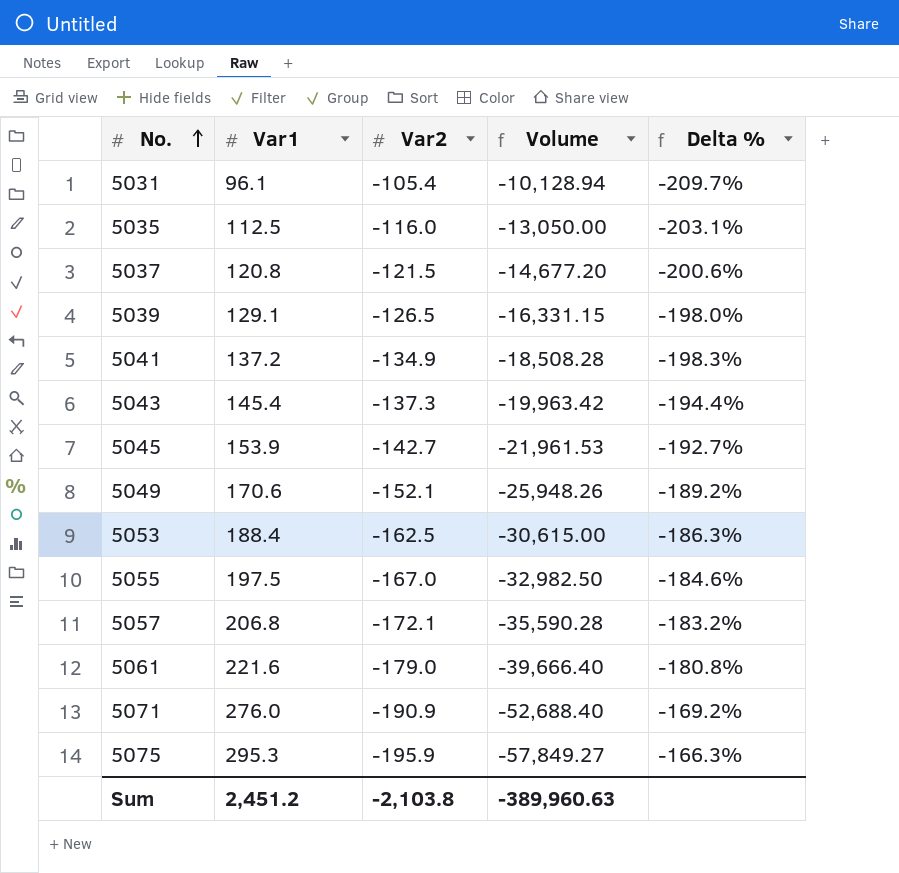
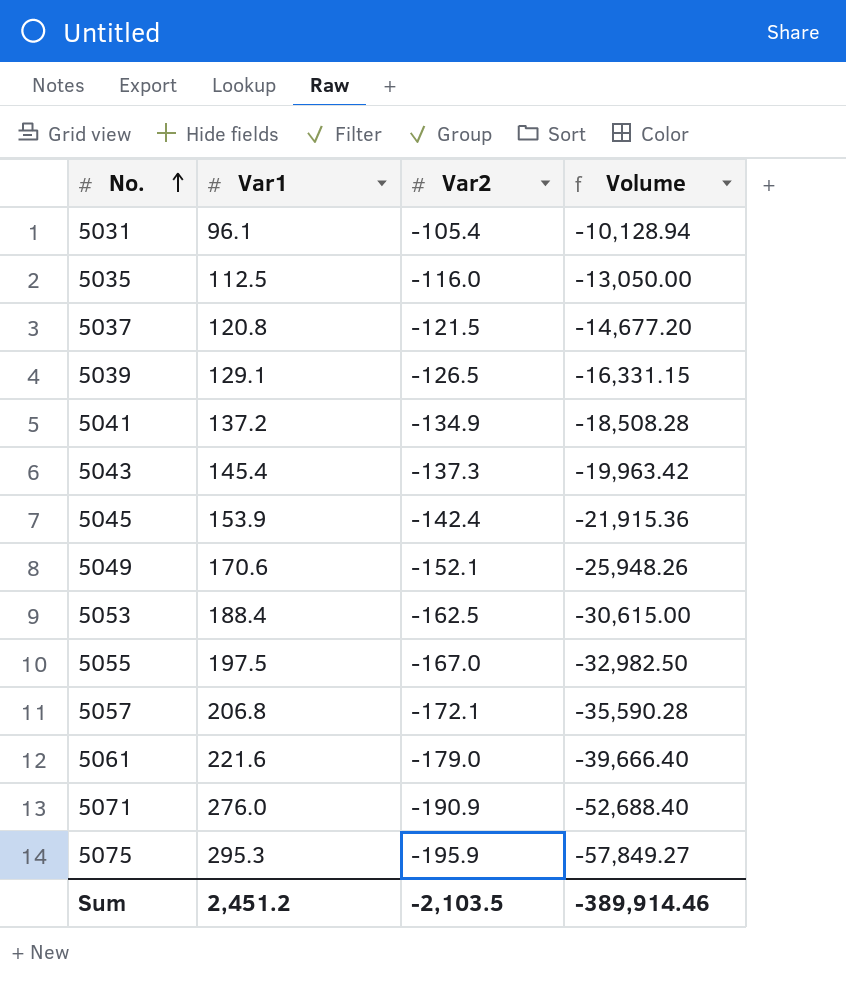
column Delta % | formula: ([Var2] - [Var1]) / [Var1] -> none
5045 | Var2: -142.7 -> -142.4
5045 | Volume: -21,961.53 -> -21,915.36
Sum | Var2: -2,103.8 -> -2,103.5
Sum | Volume: -389,960.63 -> -389,914.46

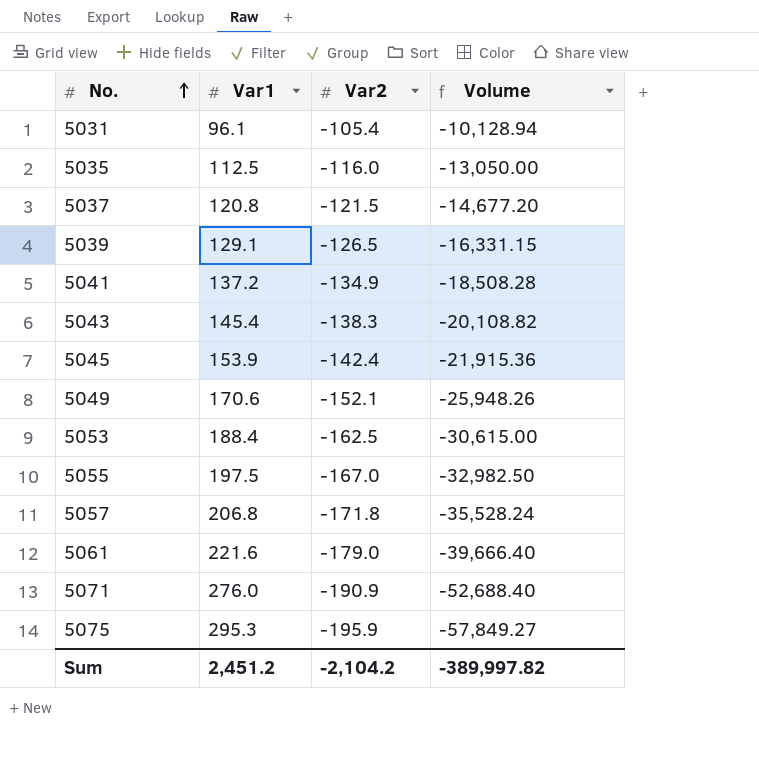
5043 | Var2: -137.3 -> -138.3
5043 | Volume: -19,963.42 -> -20,108.82
5057 | Var2: -172.1 -> -171.8
5057 | Volume: -35,590.28 -> -35,528.24
Sum | Var2: -2,103.5 -> -2,104.2
Sum | Volume: -389,914.46 -> -389,997.82

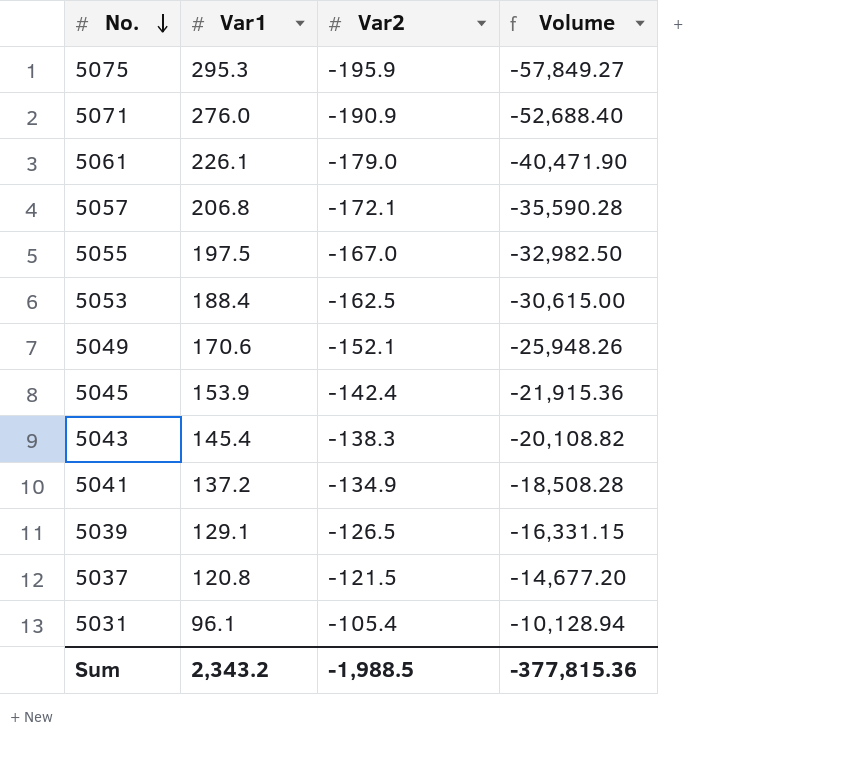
row order: No. ascending -> No. descending
row 5035: 112.5 | -116.0 | -13,050.00 -> none
5061 | Var1: 221.6 -> 226.1
5061 | Volume: -39,666.40 -> -40,471.90
5057 | Var2: -171.8 -> -172.1
5057 | Volume: -35,528.24 -> -35,590.28
Sum | Var1: 2,451.2 -> 2,343.2
Sum | Var2: -2,104.2 -> -1,988.5
Sum | Volume: -389,997.82 -> -377,815.36

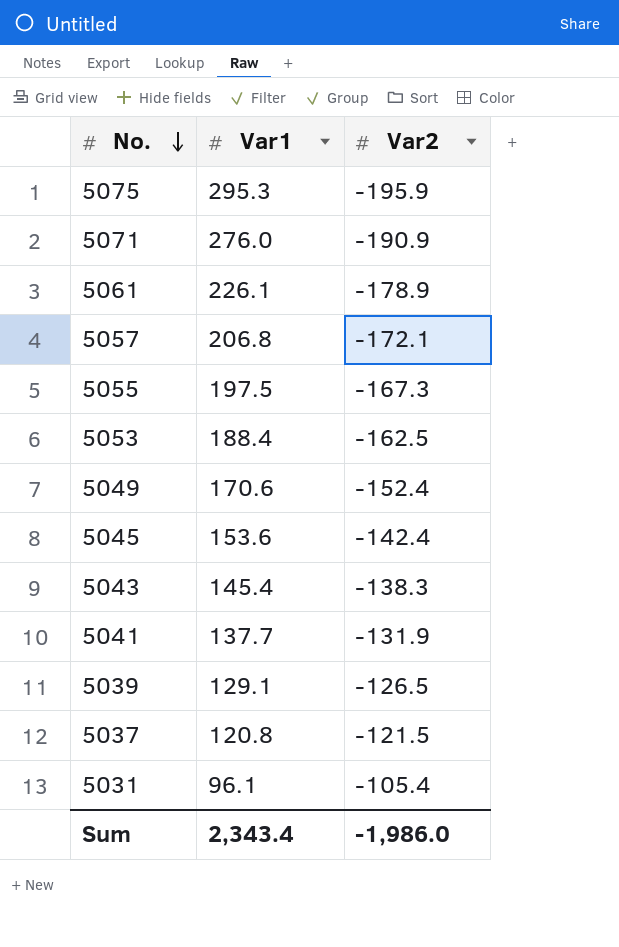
column Volume | formula: [Var1] * [Var2] -> none
5061 | Var2: -179.0 -> -178.9
5055 | Var2: -167.0 -> -167.3
5049 | Var2: -152.1 -> -152.4
5045 | Var1: 153.9 -> 153.6
5041 | Var1: 137.2 -> 137.7
5041 | Var2: -134.9 -> -131.9
Sum | Var1: 2,343.2 -> 2,343.4
Sum | Var2: -1,988.5 -> -1,986.0

